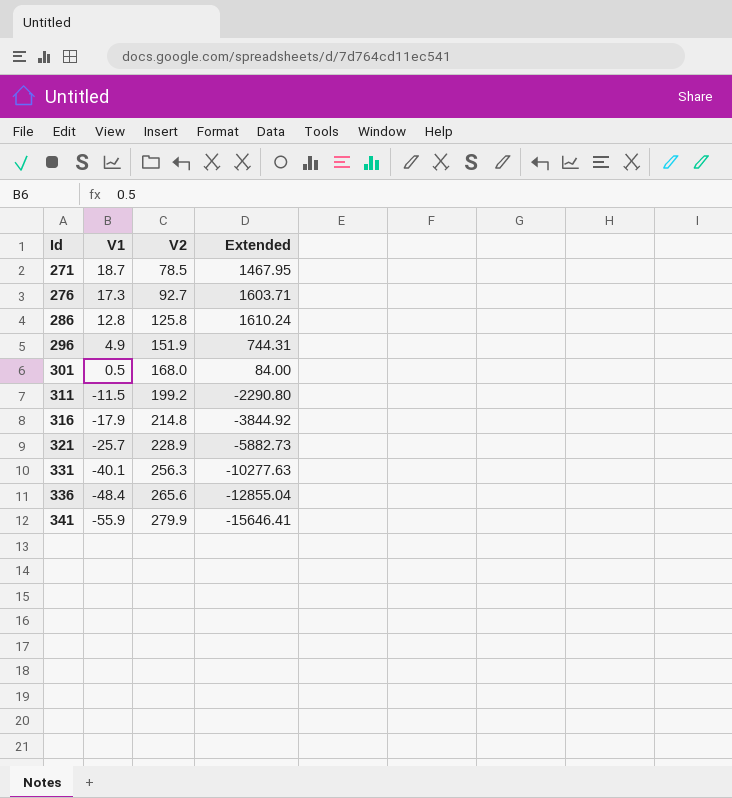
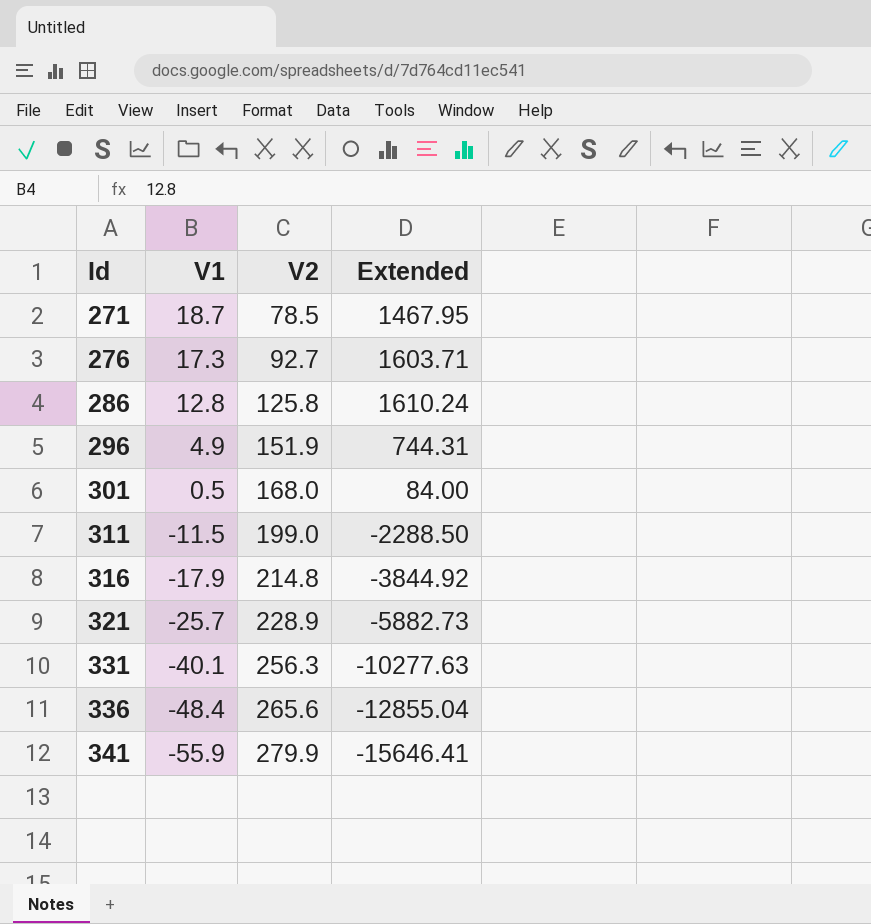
311 | V2: 199.2 -> 199.0
311 | Extended: -2290.80 -> -2288.50

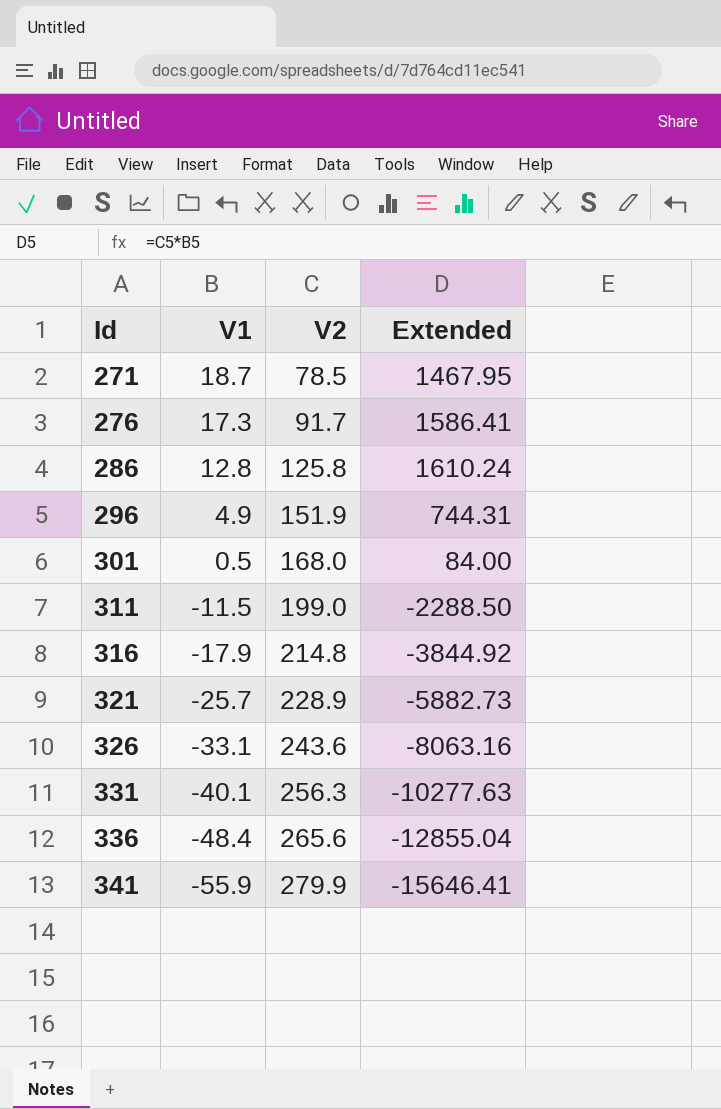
276 | V2: 92.7 -> 91.7
276 | Extended: 1603.71 -> 1586.41
row 326: none -> -33.1 | 243.6 | -8063.16

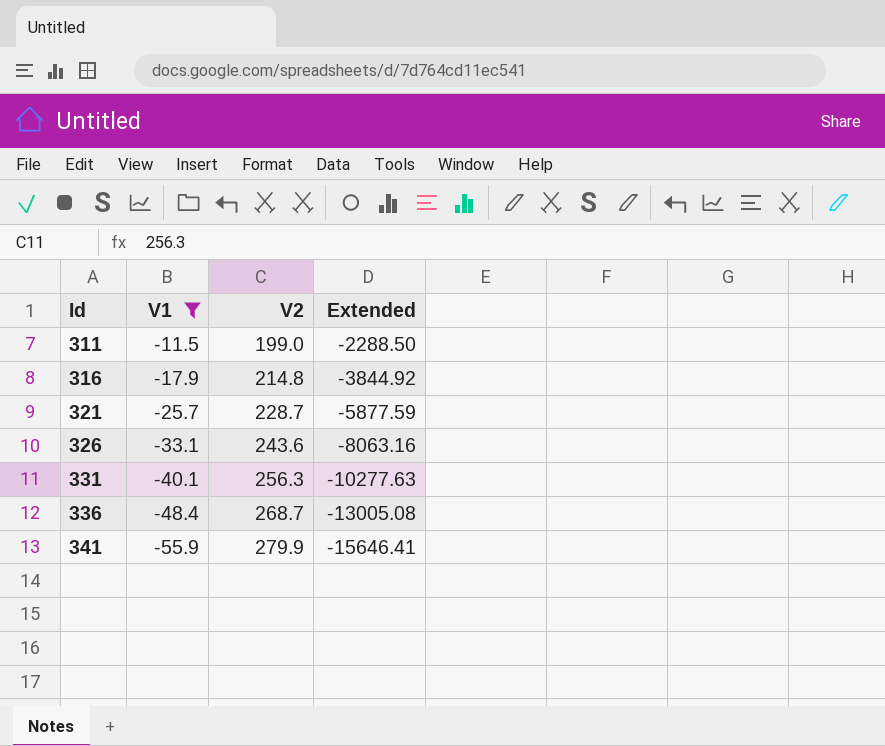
filter: none -> V1 <= -11.5
321 | V2: 228.9 -> 228.7
321 | Extended: -5882.73 -> -5877.59
336 | V2: 265.6 -> 268.7
336 | Extended: -12855.04 -> -13005.08

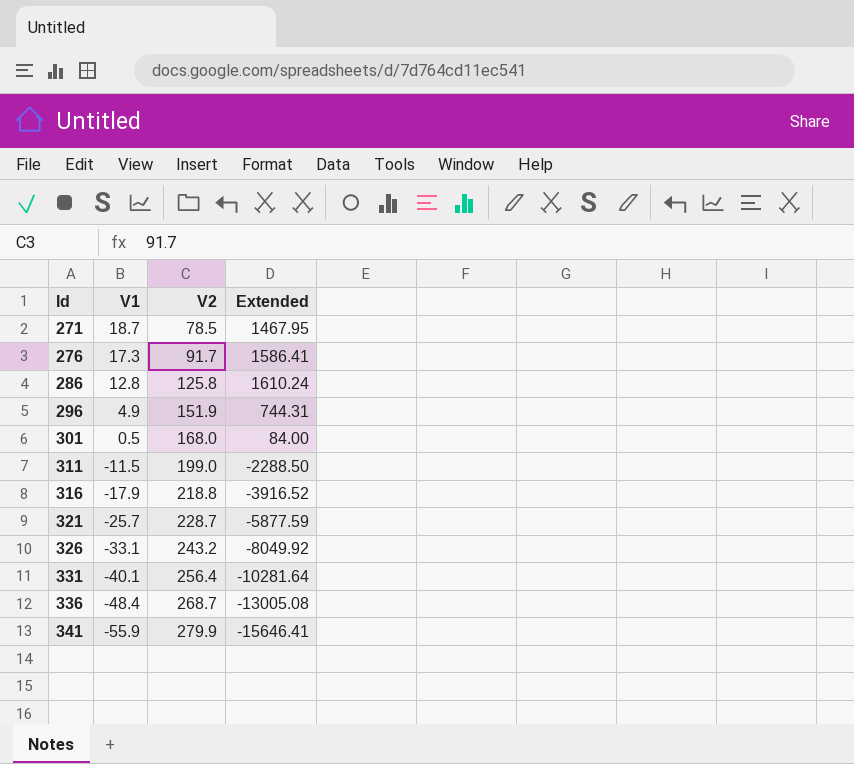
filter: V1 <= -11.5 -> none
316 | V2: 214.8 -> 218.8
316 | Extended: -3844.92 -> -3916.52
326 | V2: 243.6 -> 243.2
326 | Extended: -8063.16 -> -8049.92
331 | V2: 256.3 -> 256.4
331 | Extended: -10277.63 -> -10281.64

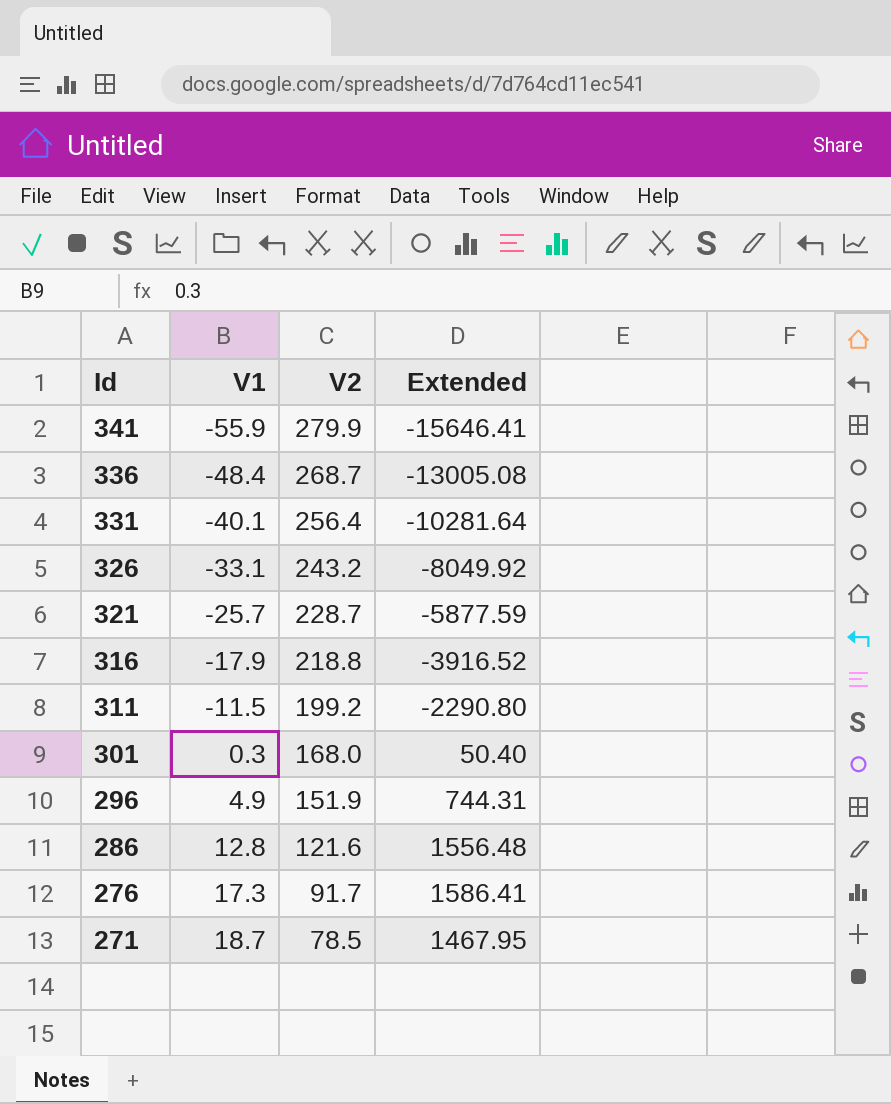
row order: Id ascending -> Id descending
311 | V2: 199.0 -> 199.2
311 | Extended: -2288.50 -> -2290.80
301 | V1: 0.5 -> 0.3
301 | Extended: 84.00 -> 50.40
286 | V2: 125.8 -> 121.6
286 | Extended: 1610.24 -> 1556.48

